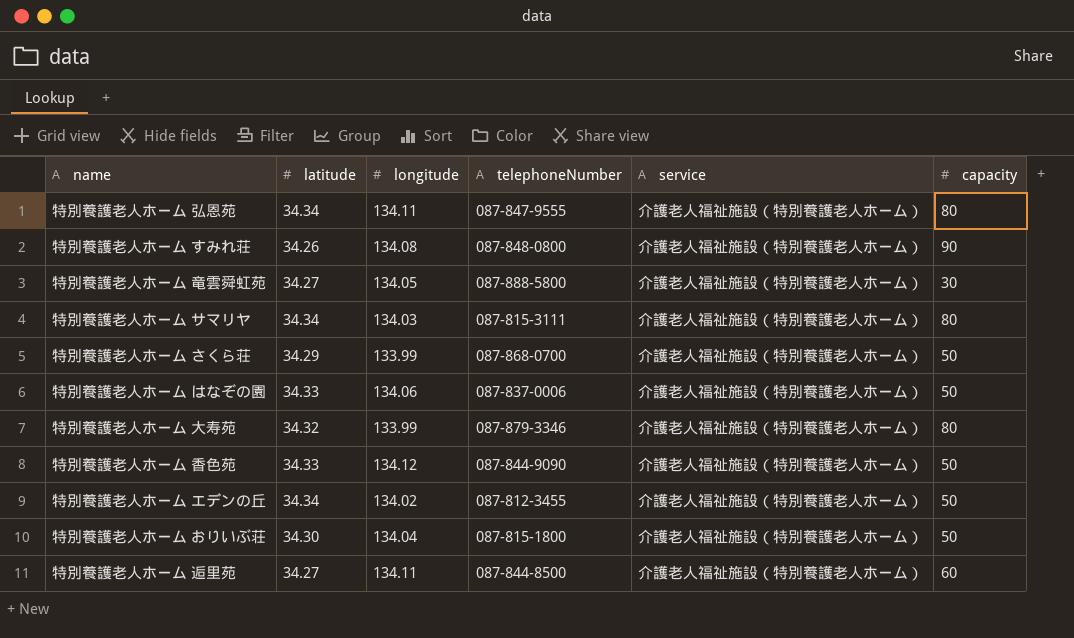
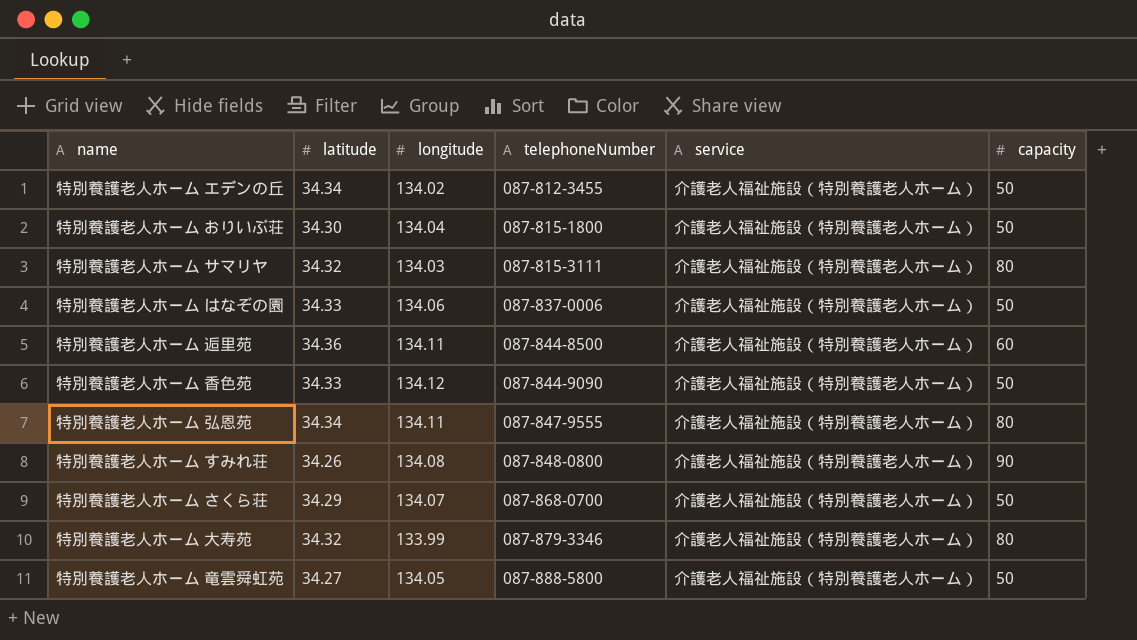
row order: none -> telephoneNumber ascending
特別養護老人ホーム サマリヤ | latitude: 34.34 -> 34.32
特別養護老人ホーム 逅里苑 | latitude: 34.27 -> 34.36
特別養護老人ホーム さくら荘 | longitude: 133.99 -> 134.07
特別養護老人ホーム 竜雲舜虹苑 | capacity: 30 -> 50

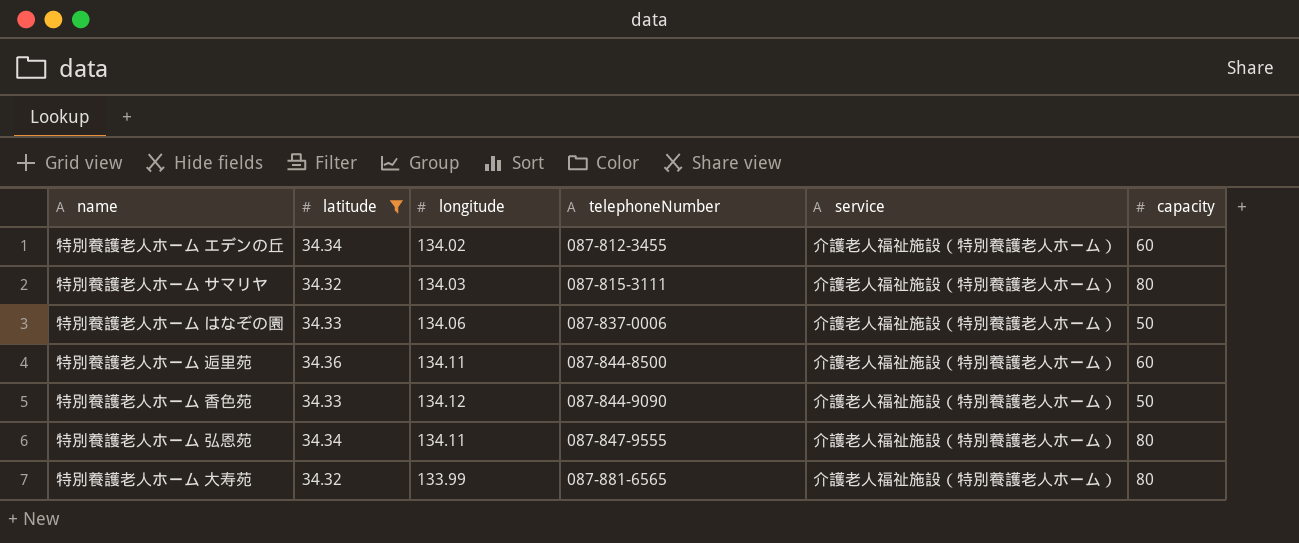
filter: none -> latitude >= 34.32
特別養護老人ホーム エデンの丘 | capacity: 50 -> 60
特別養護老人ホーム 大寿苑 | telephoneNumber: 087-879-3346 -> 087-881-6565

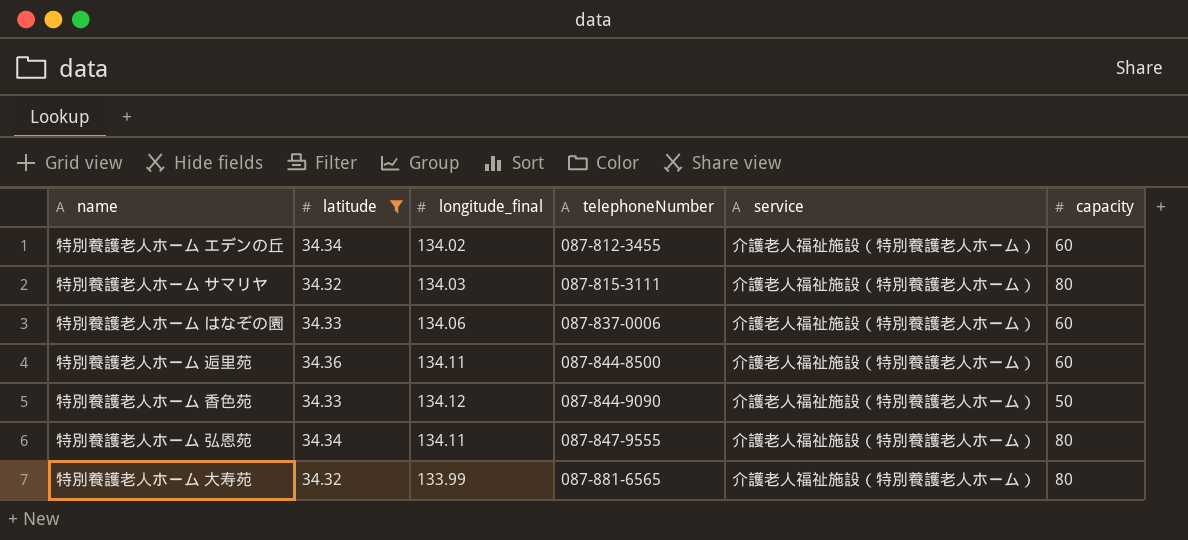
column name: longitude -> longitude_final
特別養護老人ホーム はなぞの園 | capacity: 50 -> 60

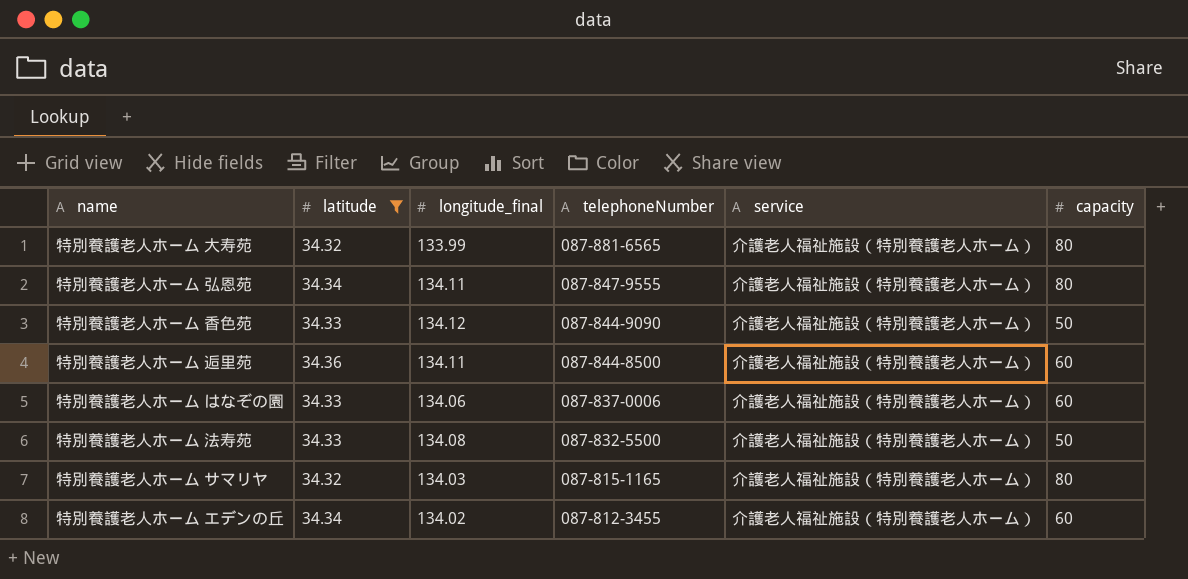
row order: telephoneNumber ascending -> telephoneNumber descending
row 特別養護老人ホーム 法寿苑: none -> 34.33 | 134.08 | 087-832-5500 | 介護老人福祉施設（特別養護老人ホーム） | 50
特別養護老人ホーム サマリヤ | telephoneNumber: 087-815-3111 -> 087-815-1165

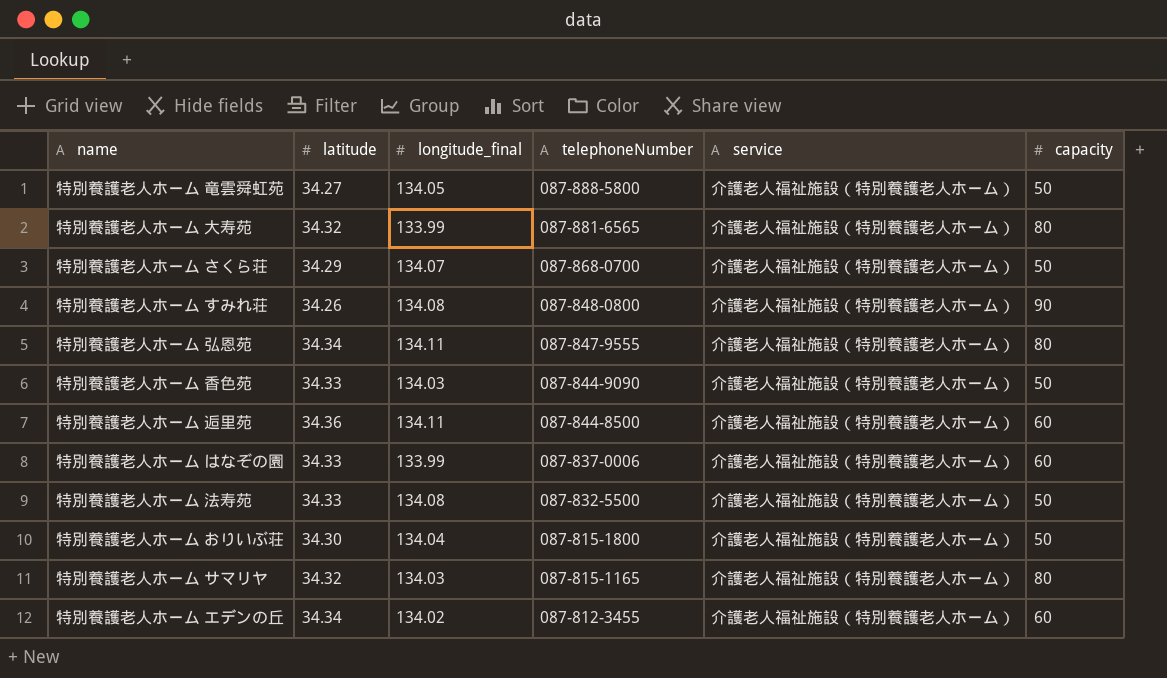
filter: latitude >= 34.32 -> none
特別養護老人ホーム 香色苑 | longitude_final: 134.12 -> 134.03
特別養護老人ホーム はなぞの園 | longitude_final: 134.06 -> 133.99

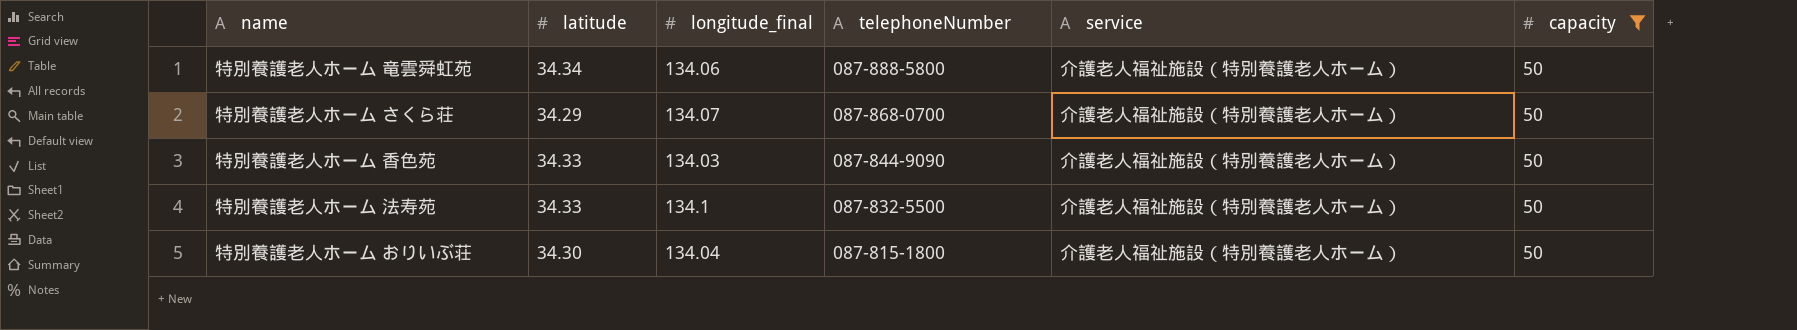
filter: none -> capacity = 50
特別養護老人ホーム 竜雲舜虹苑 | latitude: 34.27 -> 34.34
特別養護老人ホーム 竜雲舜虹苑 | longitude_final: 134.05 -> 134.06
特別養護老人ホーム 法寿苑 | longitude_final: 134.08 -> 134.1

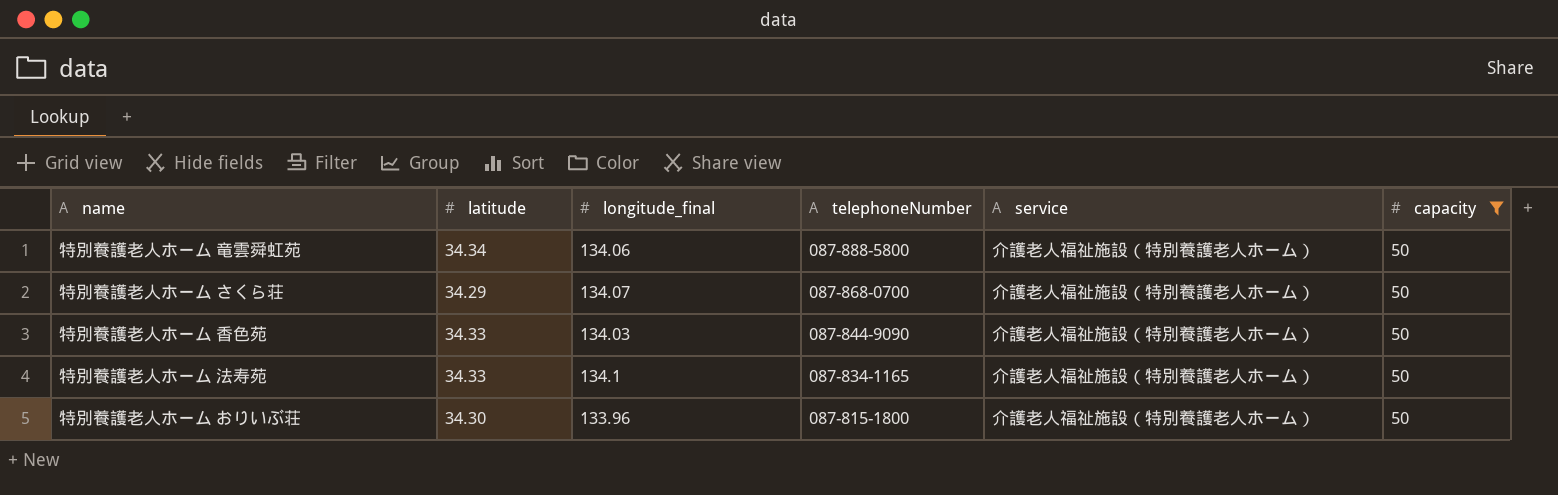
特別養護老人ホーム 法寿苑 | telephoneNumber: 087-832-5500 -> 087-834-1165
特別養護老人ホーム おりいぶ荘 | longitude_final: 134.04 -> 133.96

